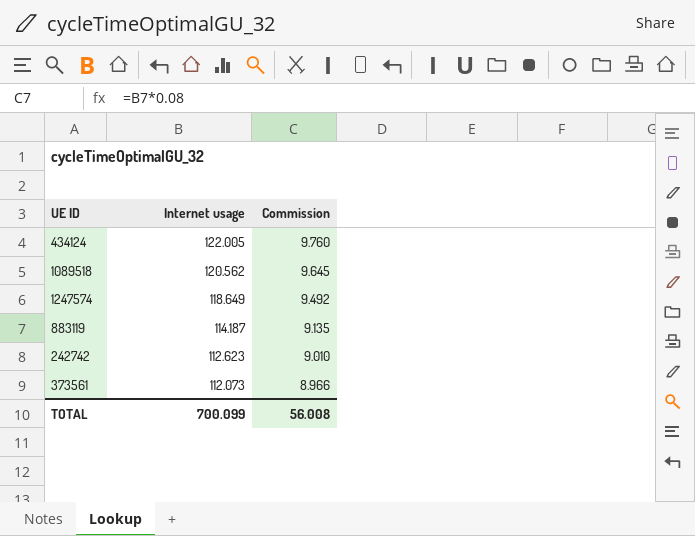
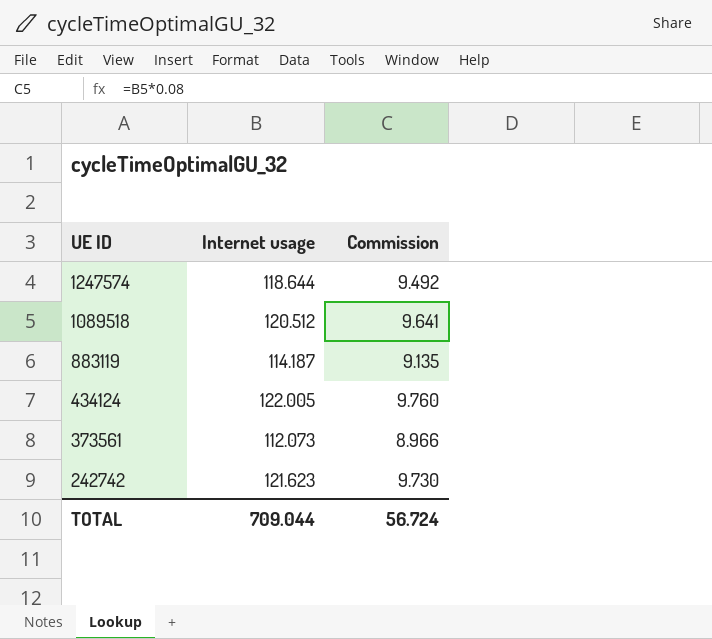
row order: Internet usage descending -> UE ID descending
1247574 | Internet usage: 118.649 -> 118.644
1089518 | Internet usage: 120.562 -> 120.512
1089518 | Commission: 9.645 -> 9.641
242742 | Internet usage: 112.623 -> 121.623
242742 | Commission: 9.010 -> 9.730
TOTAL | Internet usage: 700.099 -> 709.044
TOTAL | Commission: 56.008 -> 56.724

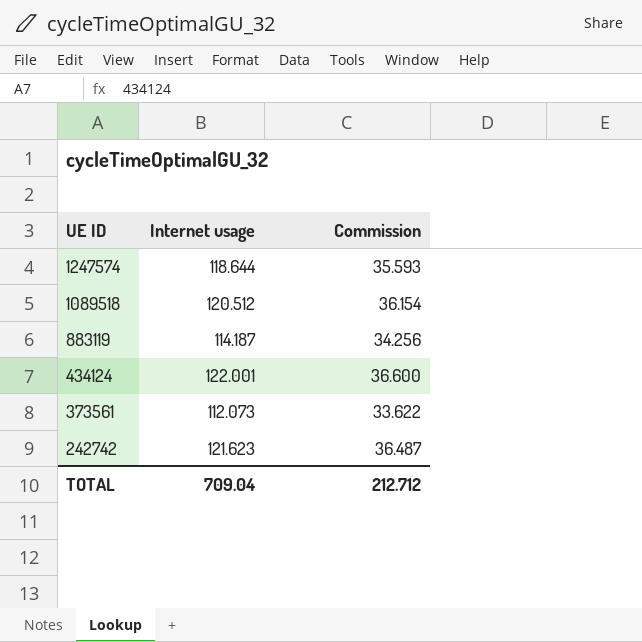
column Commission | formula: [Internet usage] * 0.08 -> [Internet usage] * 0.3
434124 | Internet usage: 122.005 -> 122.001
TOTAL | Internet usage: 709.044 -> 709.04
TOTAL | Commission: 56.724 -> 212.712

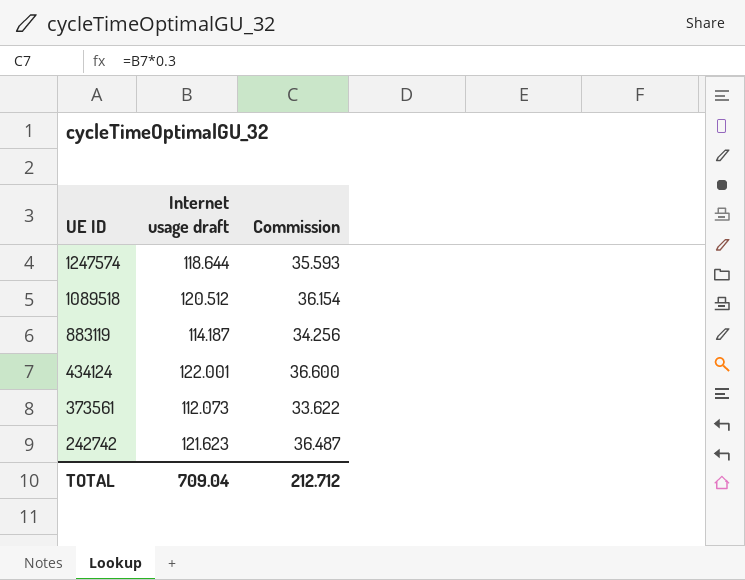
column name: Internet usage -> Internet usage draft

